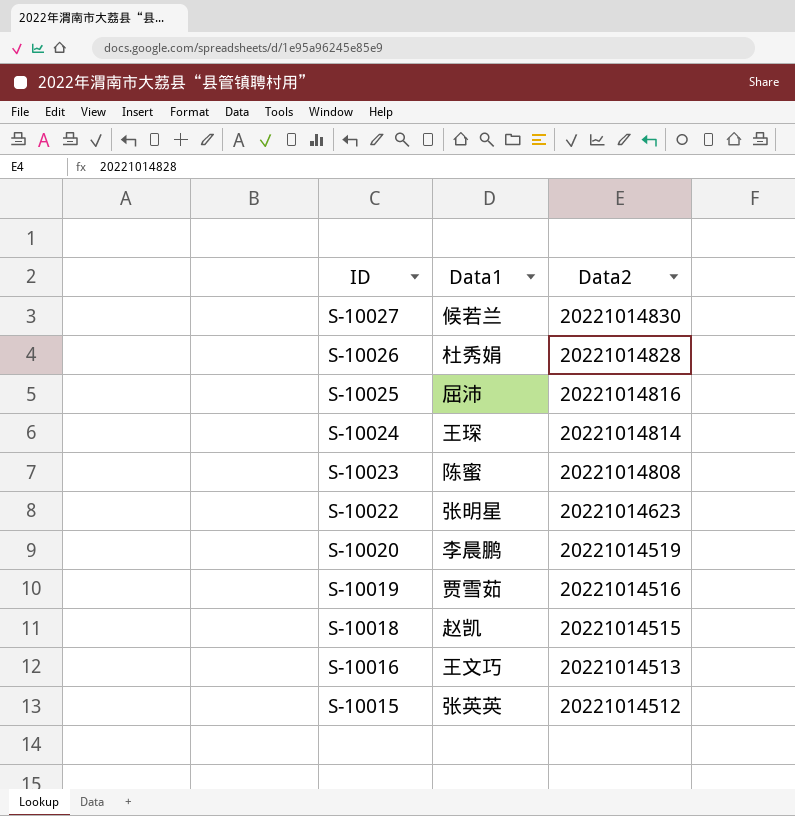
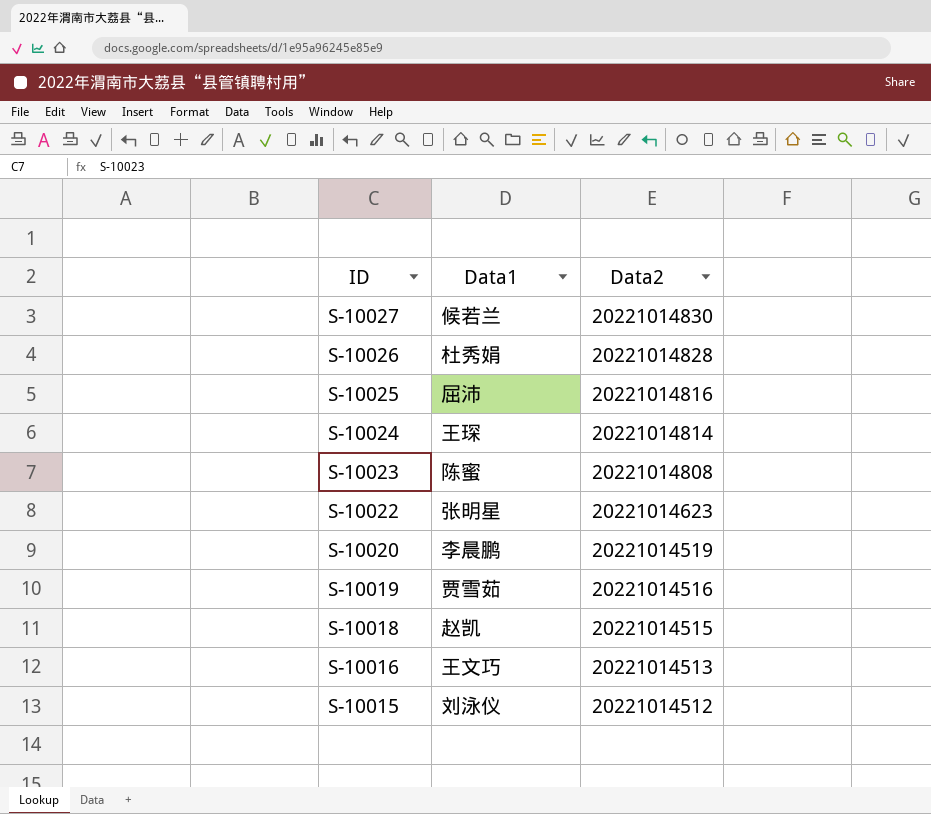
S-10015 | Data1: 张英英 -> 刘泳仪

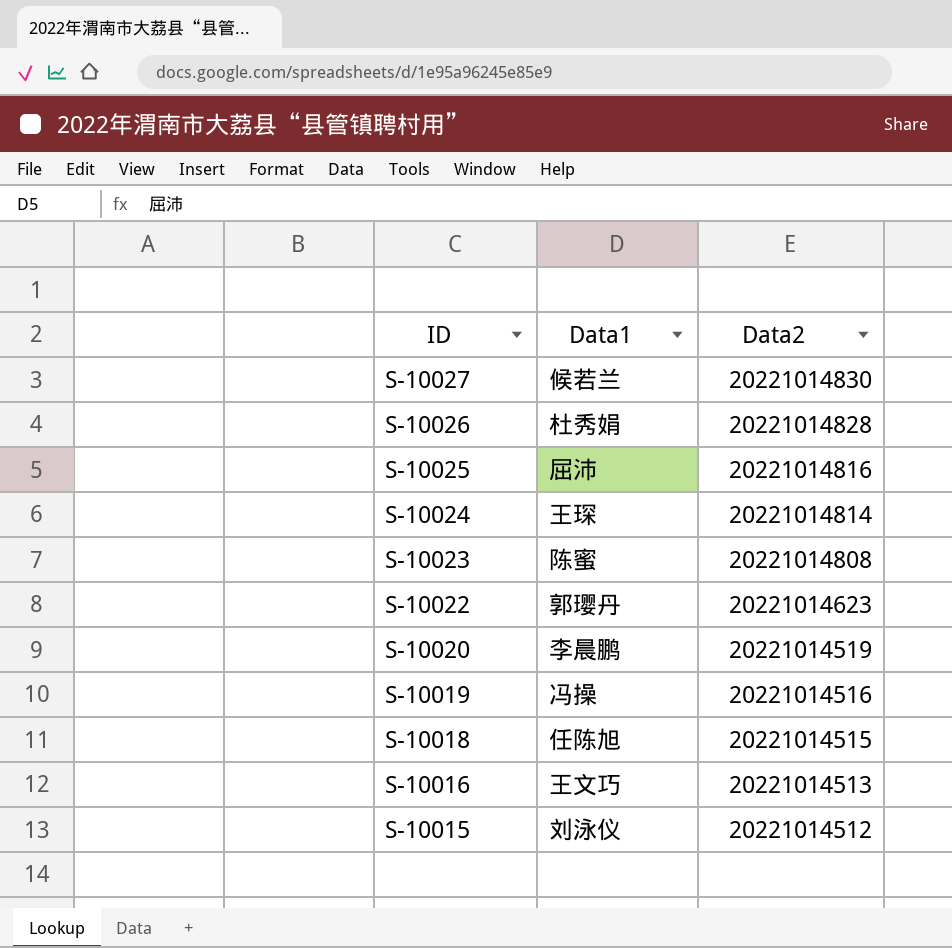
S-10022 | Data1: 张明星 -> 郭璎丹
S-10019 | Data1: 贾雪茹 -> 冯操
S-10018 | Data1: 赵凯 -> 任陈旭

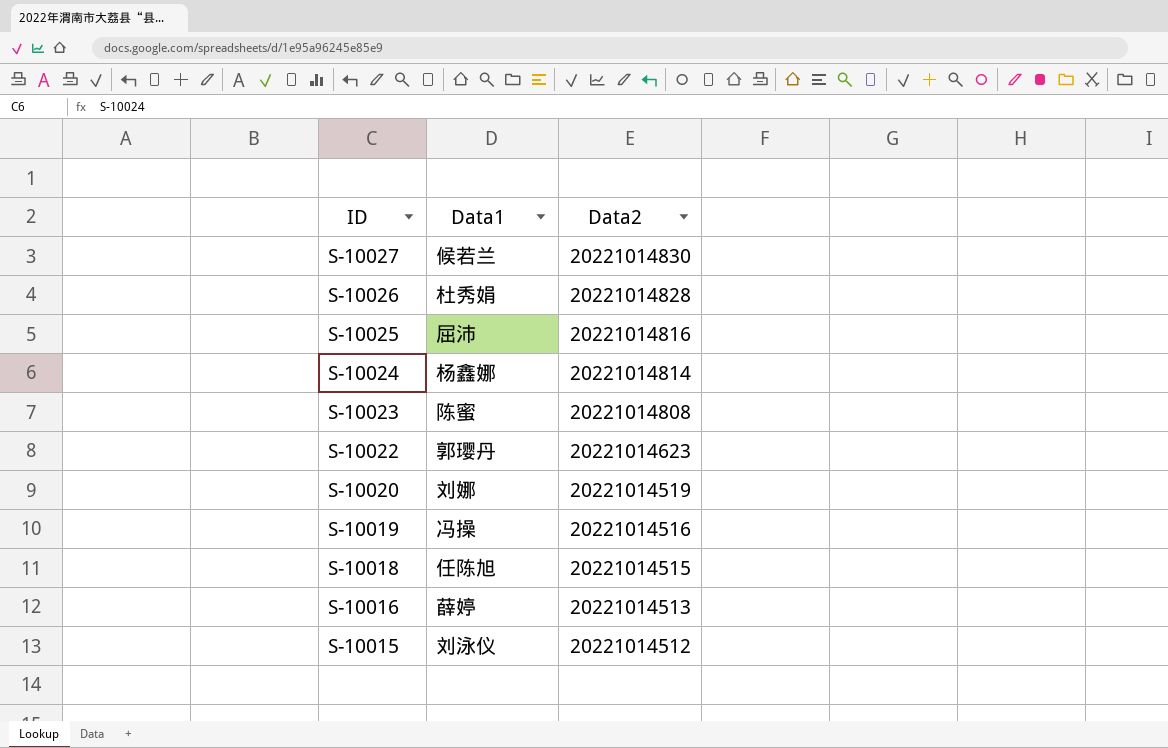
S-10024 | Data1: 王琛 -> 杨鑫娜
S-10020 | Data1: 李晨鹏 -> 刘娜
S-10016 | Data1: 王文巧 -> 薛婷

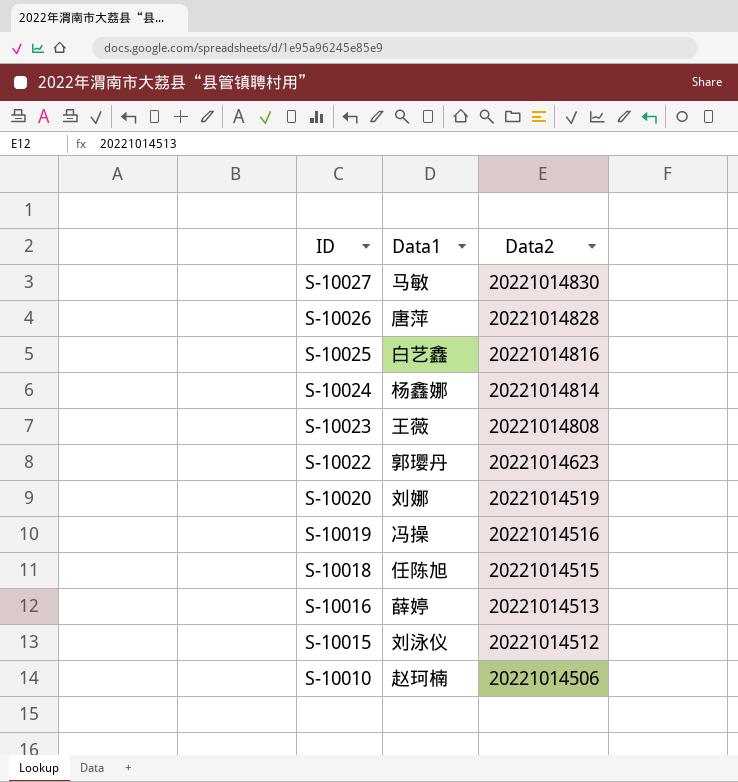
S-10027 | Data1: 候若兰 -> 马敏
S-10026 | Data1: 杜秀娟 -> 唐萍
S-10025 | Data1: 屈沛 -> 白艺鑫
S-10023 | Data1: 陈蜜 -> 王薇
row S-10010: none -> 赵珂楠 | 20221014506

